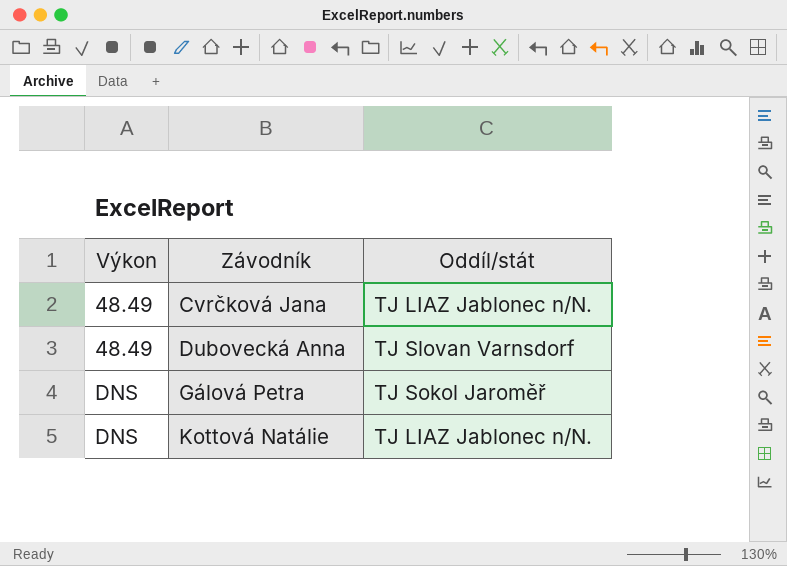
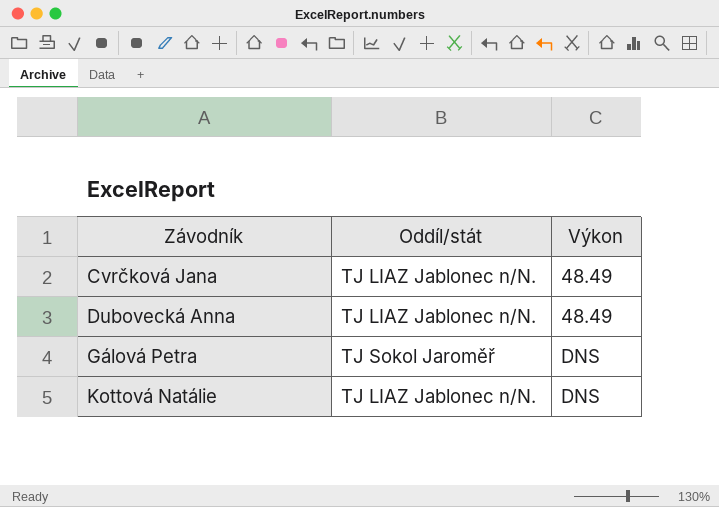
column Výkon | position: 1 -> 3
Dubovecká Anna | Oddíl/stát: TJ Slovan Varnsdorf -> TJ LIAZ Jablonec n/N.

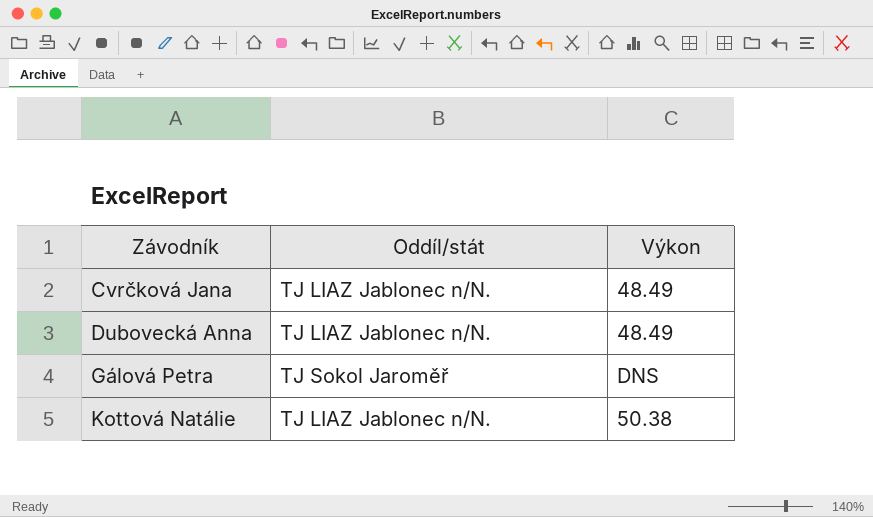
Kottová Natálie | Výkon: DNS -> 50.38

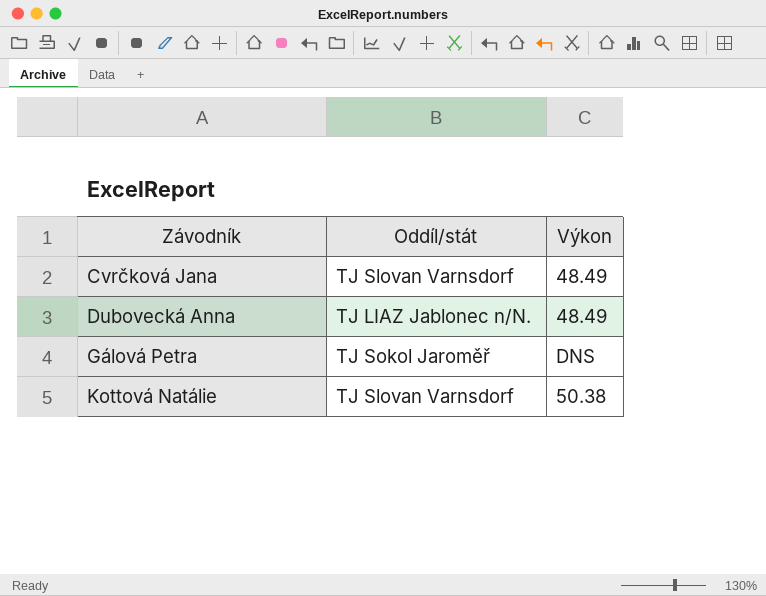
Cvrčková Jana | Oddíl/stát: TJ LIAZ Jablonec n/N. -> TJ Slovan Varnsdorf
Kottová Natálie | Oddíl/stát: TJ LIAZ Jablonec n/N. -> TJ Slovan Varnsdorf

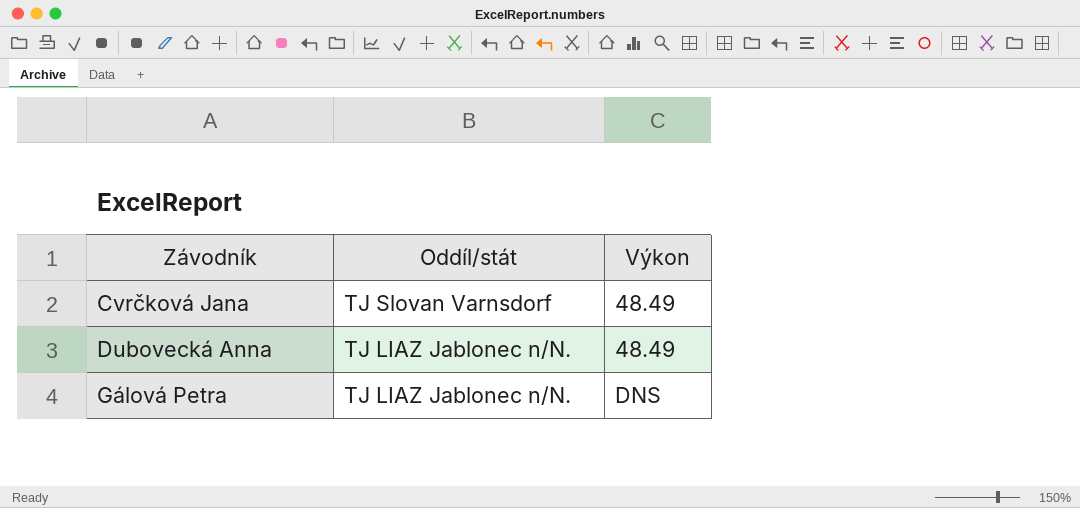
row Kottová Natálie: TJ Slovan Varnsdorf | 50.38 -> none
Gálová Petra | Oddíl/stát: TJ Sokol Jaroměř -> TJ LIAZ Jablonec n/N.

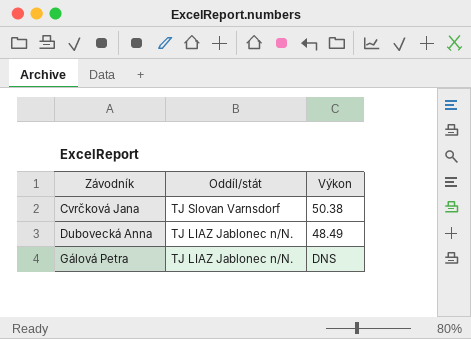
Cvrčková Jana | Výkon: 48.49 -> 50.38

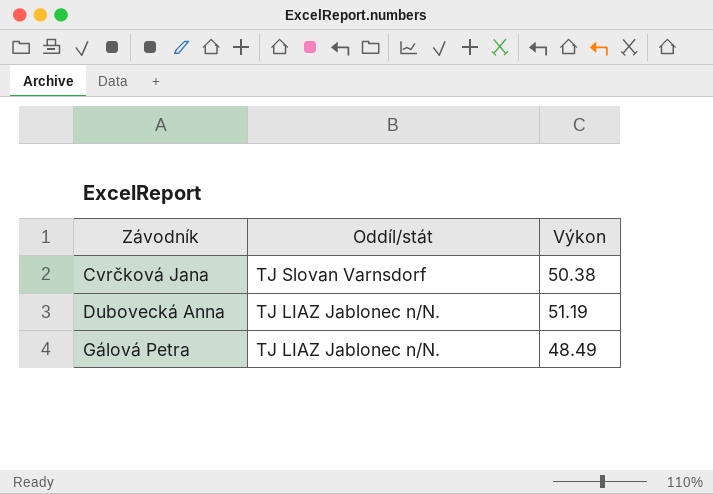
Dubovecká Anna | Výkon: 48.49 -> 51.19
Gálová Petra | Výkon: DNS -> 48.49

